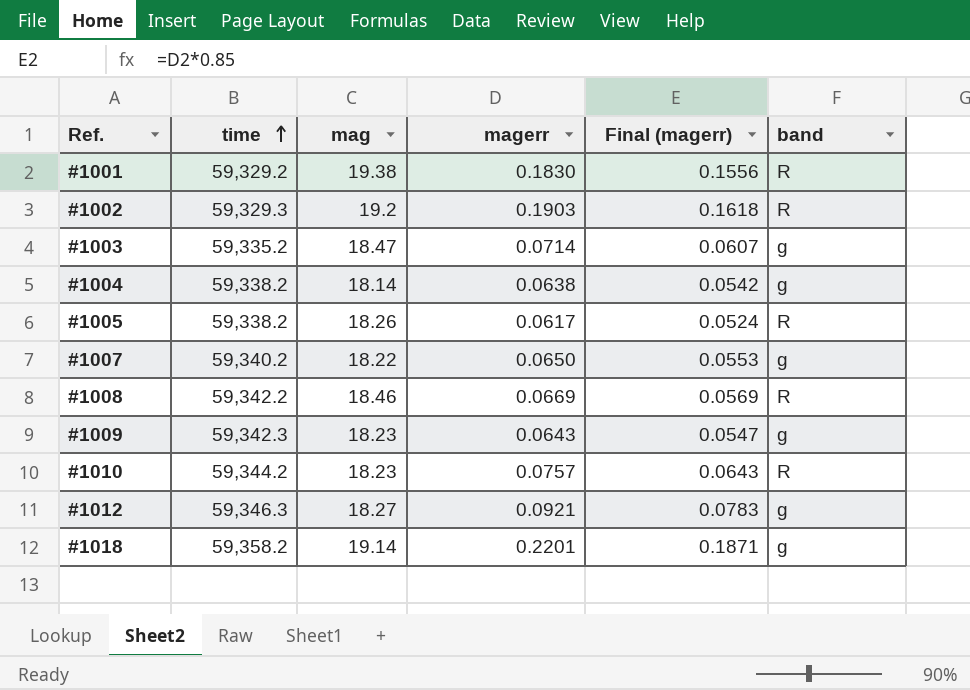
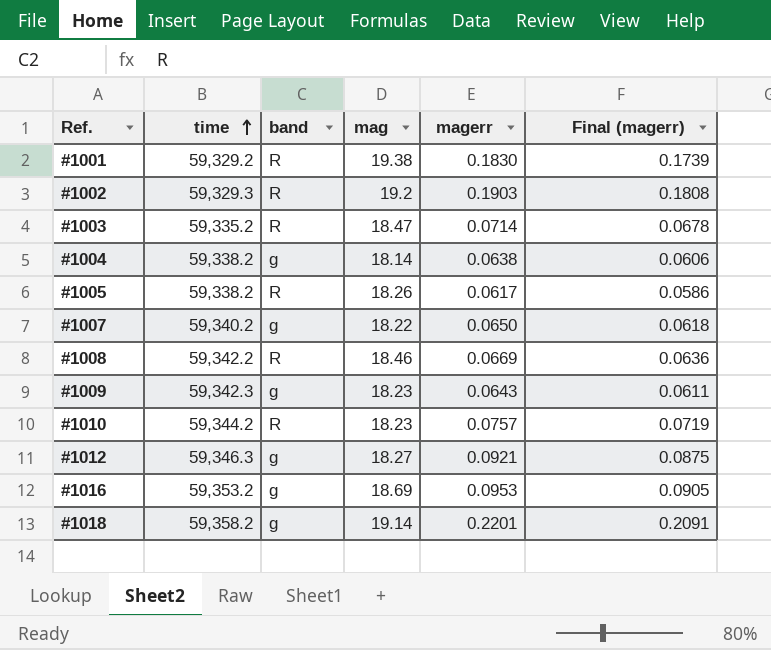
column band | position: 6 -> 3
column Final (magerr) | formula: [magerr] * 0.85 -> [magerr] * 0.95
#1003 | band: g -> R
row #1016: none -> 59,353.2 | g | 18.69 | 0.0953 | 0.0905

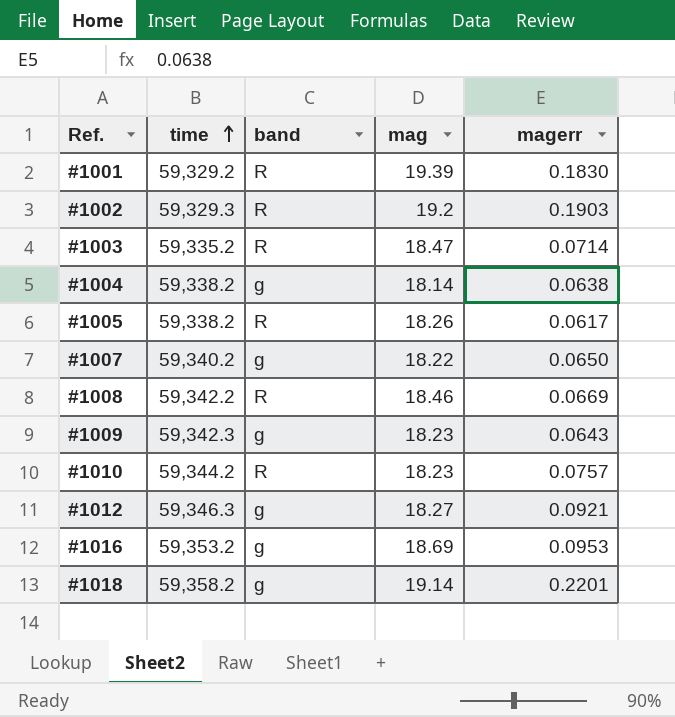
column Final (magerr) | formula: [magerr] * 0.95 -> none
#1001 | mag: 19.38 -> 19.39

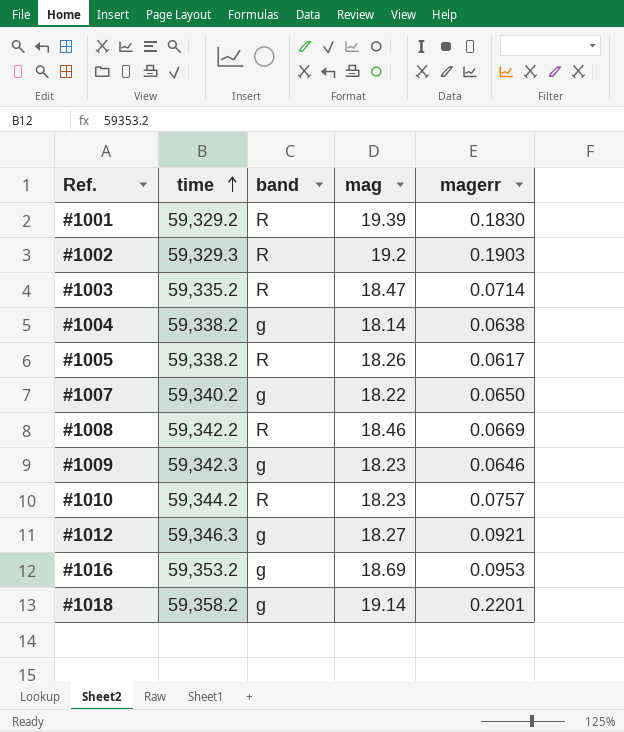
#1009 | magerr: 0.0643 -> 0.0646

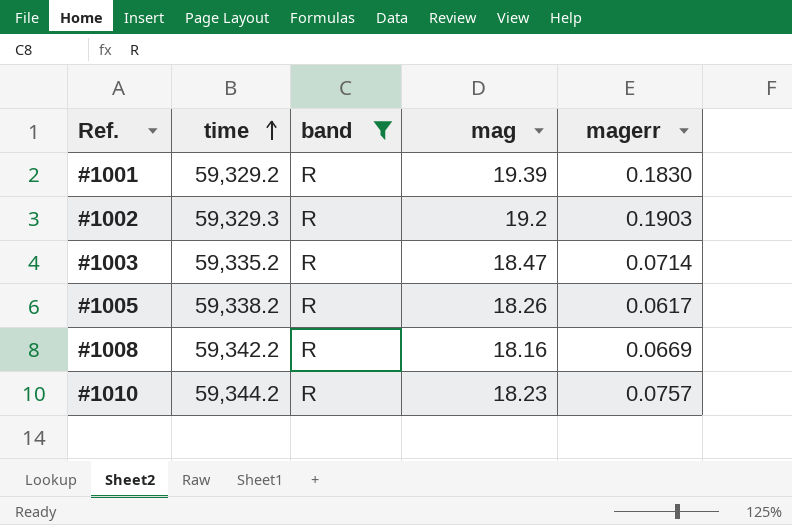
filter: none -> band = R
#1008 | mag: 18.46 -> 18.16

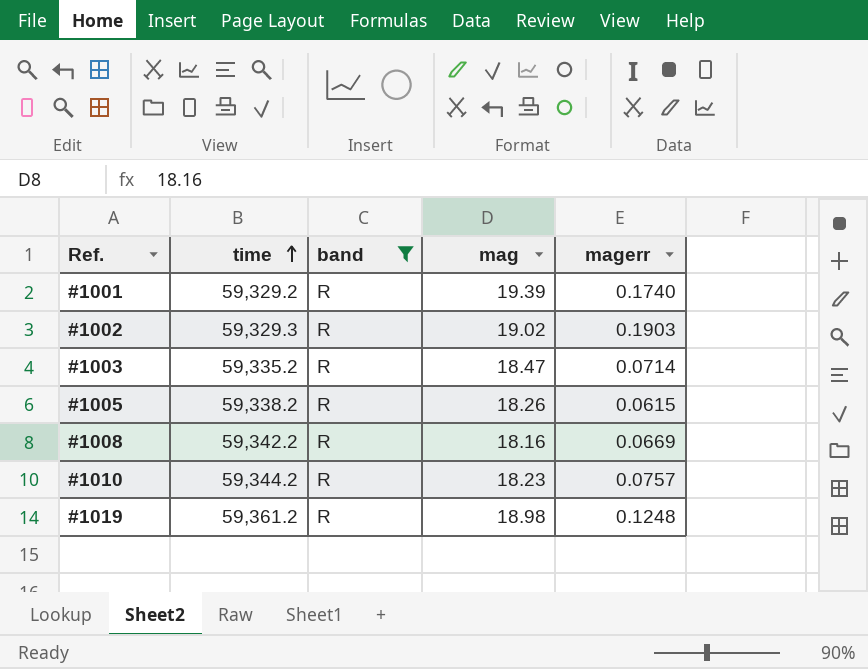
#1001 | magerr: 0.1830 -> 0.1740
#1002 | mag: 19.2 -> 19.02
#1005 | magerr: 0.0617 -> 0.0615
row #1019: none -> 59,361.2 | R | 18.98 | 0.1248

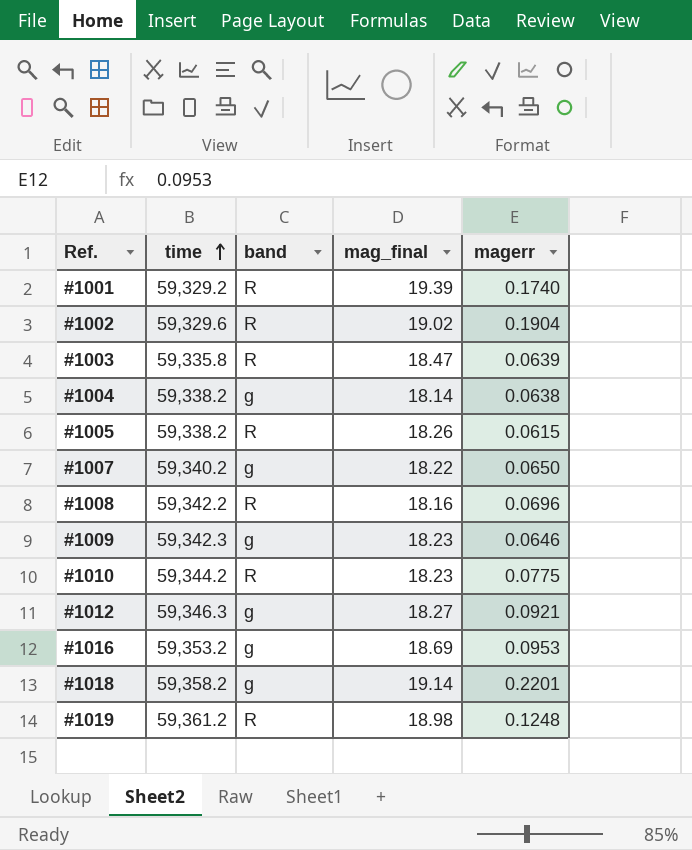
filter: band = R -> none
column name: mag -> mag_final
#1002 | time: 59,329.3 -> 59,329.6
#1002 | magerr: 0.1903 -> 0.1904
#1003 | time: 59,335.2 -> 59,335.8
#1003 | magerr: 0.0714 -> 0.0639
#1008 | magerr: 0.0669 -> 0.0696
#1010 | magerr: 0.0757 -> 0.0775

